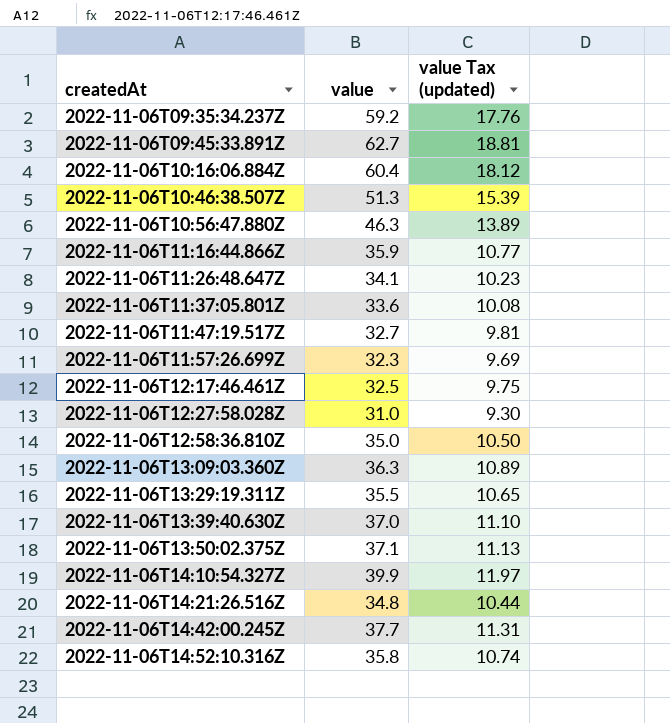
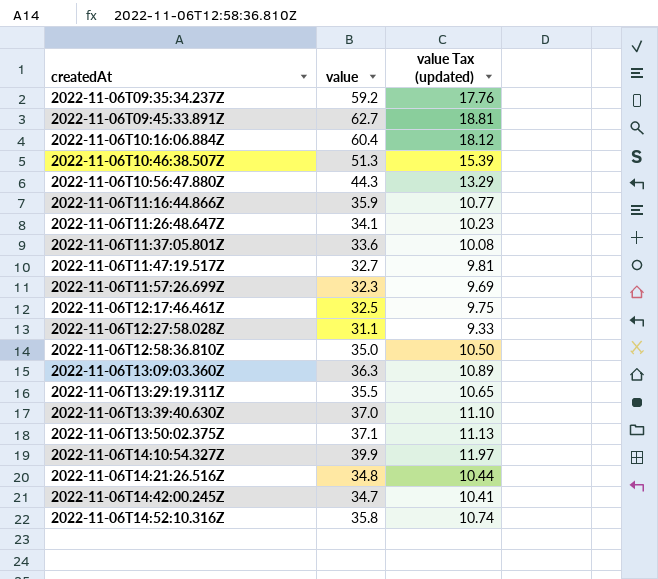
2022-11-06T10:56:47.880Z | value: 46.3 -> 44.3
2022-11-06T10:56:47.880Z | value Tax (updated): 13.89 -> 13.29
2022-11-06T12:27:58.028Z | value: 31.0 -> 31.1
2022-11-06T12:27:58.028Z | value Tax (updated): 9.30 -> 9.33
2022-11-06T14:42:00.245Z | value: 37.7 -> 34.7
2022-11-06T14:42:00.245Z | value Tax (updated): 11.31 -> 10.41

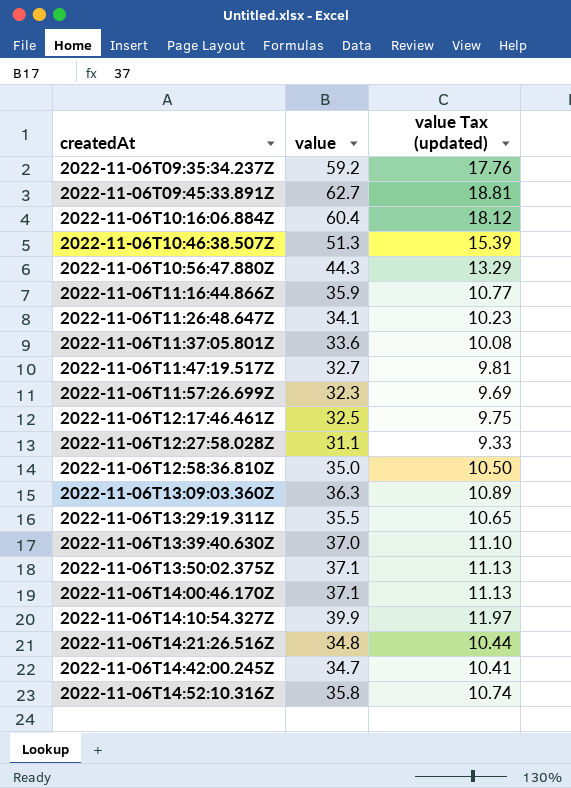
row 2022-11-06T14:00:46.170Z: none -> 37.1 | 11.13

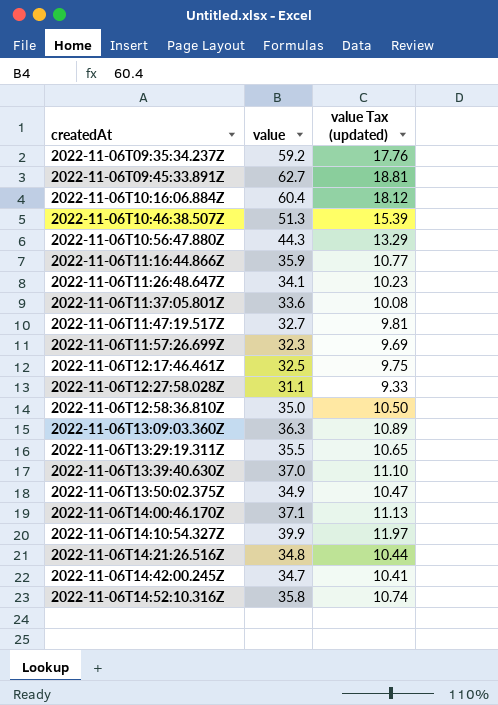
2022-11-06T13:50:02.375Z | value: 37.1 -> 34.9
2022-11-06T13:50:02.375Z | value Tax (updated): 11.13 -> 10.47

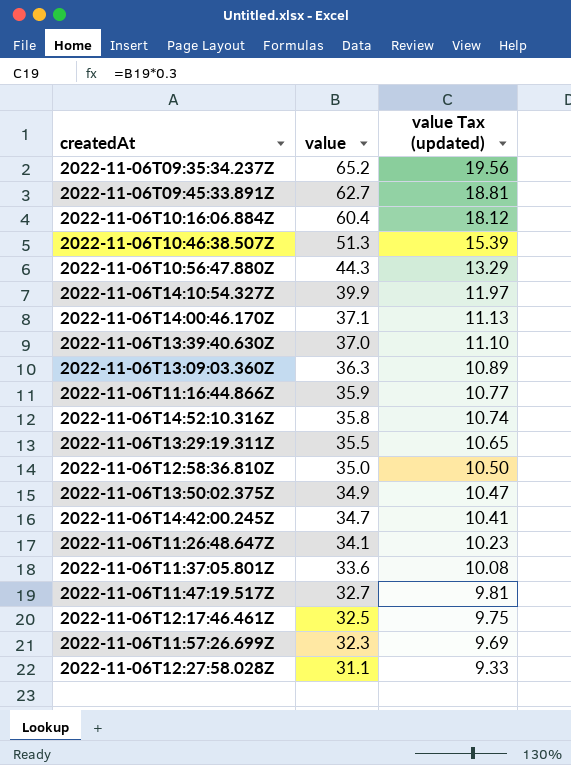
row order: createdAt ascending -> value descending
row 2022-11-06T14:21:26.516Z: 34.8 | 10.44 -> none
2022-11-06T09:35:34.237Z | value: 59.2 -> 65.2
2022-11-06T09:35:34.237Z | value Tax (updated): 17.76 -> 19.56

